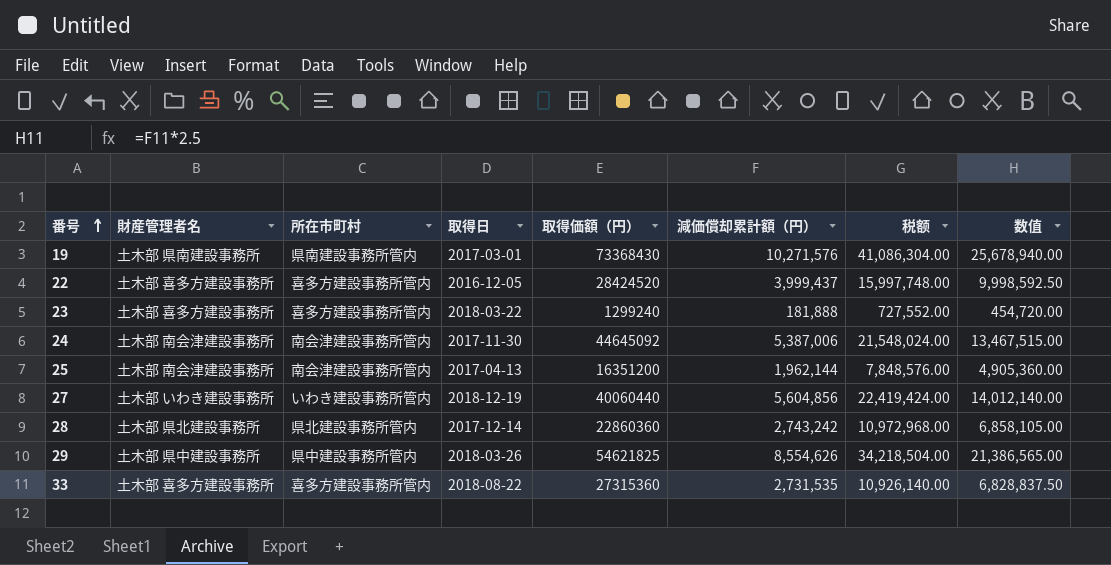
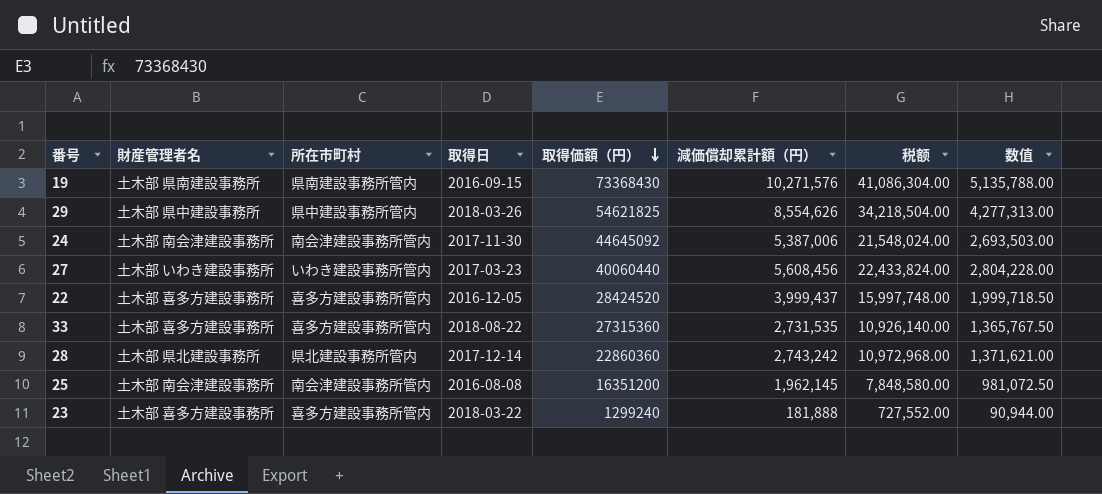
row order: 番号 ascending -> 取得価額（円） descending
column 数值 | formula: [減価償却累計額（円）] * 2.5 -> [減価償却累計額（円）] * 0.5
19 | 取得日: 2017-03-01 -> 2016-09-15
27 | 取得日: 2018-12-19 -> 2017-03-23
27 | 減価償却累計額（円）: 5,604,856 -> 5,608,456
27 | 税额: 22,419,424.00 -> 22,433,824.00
25 | 取得日: 2017-04-13 -> 2016-08-08
25 | 減価償却累計額（円）: 1,962,144 -> 1,962,145
25 | 税额: 7,848,576.00 -> 7,848,580.00

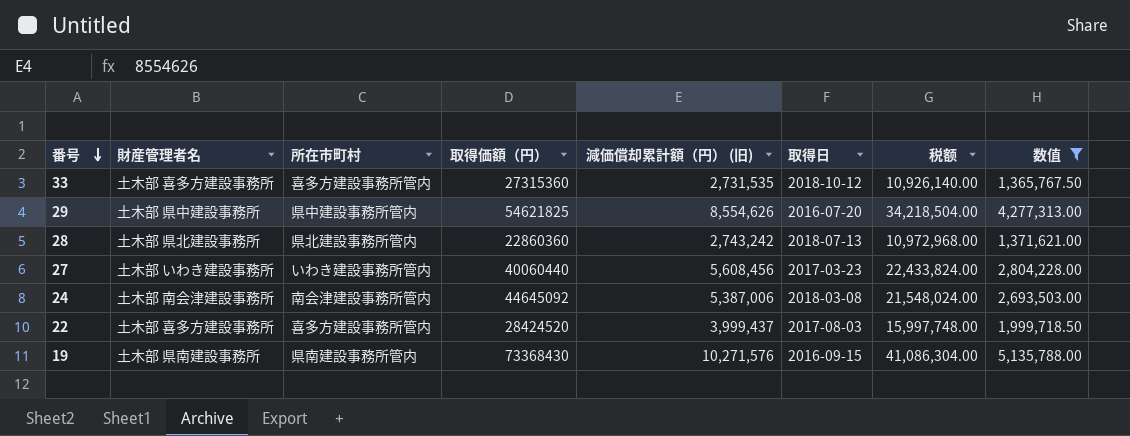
filter: none -> 数值 >= 1,365,767.50
row order: 取得価額（円） descending -> 番号 descending
column name: 減価償却累計額（円） -> 減価償却累計額（円） (旧)
column 取得日 | position: 4 -> 6
33 | 取得日: 2018-08-22 -> 2018-10-12
29 | 取得日: 2018-03-26 -> 2016-07-20
28 | 取得日: 2017-12-14 -> 2018-07-13
24 | 取得日: 2017-11-30 -> 2018-03-08
22 | 取得日: 2016-12-05 -> 2017-08-03

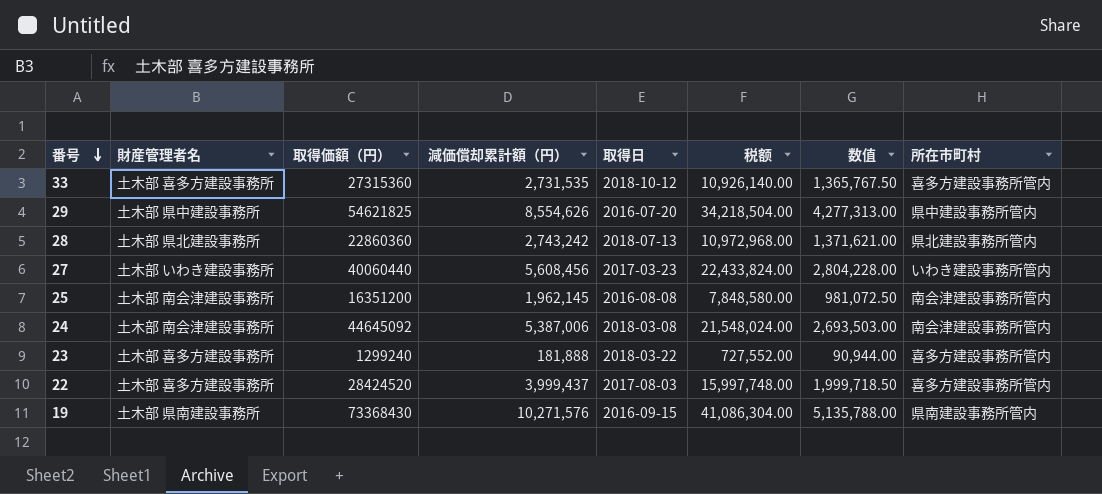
filter: 数值 >= 1,365,767.50 -> none
column name: 減価償却累計額（円） (旧) -> 減価償却累計額（円）
column 所在市町村 | position: 3 -> 8

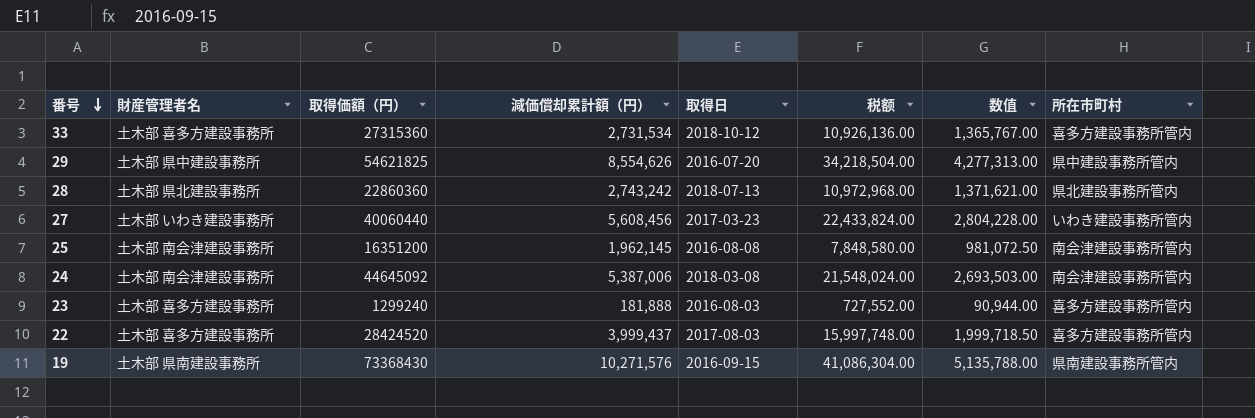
33 | 減価償却累計額（円）: 2,731,535 -> 2,731,534
33 | 税额: 10,926,140.00 -> 10,926,136.00
33 | 数值: 1,365,767.50 -> 1,365,767.00
23 | 取得日: 2018-03-22 -> 2016-08-03

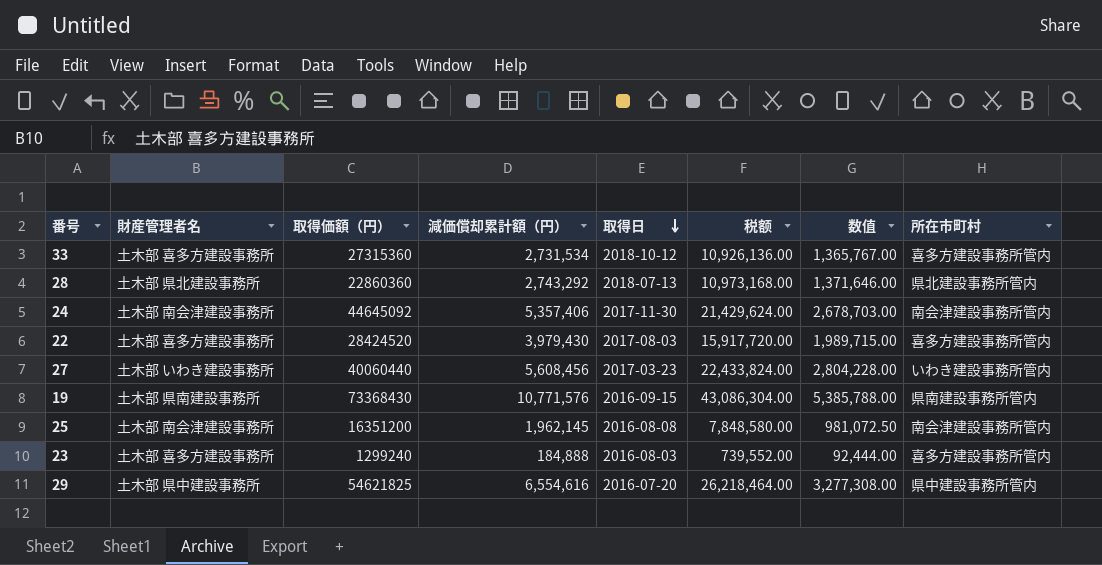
row order: 番号 descending -> 取得日 descending
28 | 減価償却累計額（円）: 2,743,242 -> 2,743,292
28 | 税额: 10,972,968.00 -> 10,973,168.00
28 | 数值: 1,371,621.00 -> 1,371,646.00
24 | 減価償却累計額（円）: 5,387,006 -> 5,357,406
24 | 取得日: 2018-03-08 -> 2017-11-30
24 | 税额: 21,548,024.00 -> 21,429,624.00
24 | 数值: 2,693,503.00 -> 2,678,703.00
22 | 減価償却累計額（円）: 3,999,437 -> 3,979,430
22 | 税额: 15,997,748.00 -> 15,917,720.00
22 | 数值: 1,999,718.50 -> 1,989,715.00
19 | 減価償却累計額（円）: 10,271,576 -> 10,771,576
19 | 税额: 41,086,304.00 -> 43,086,304.00
19 | 数值: 5,135,788.00 -> 5,385,788.00
23 | 減価償却累計額（円）: 181,888 -> 184,888
23 | 税额: 727,552.00 -> 739,552.00
23 | 数值: 90,944.00 -> 92,444.00
29 | 減価償却累計額（円）: 8,554,626 -> 6,554,616
29 | 税额: 34,218,504.00 -> 26,218,464.00
29 | 数值: 4,277,313.00 -> 3,277,308.00

